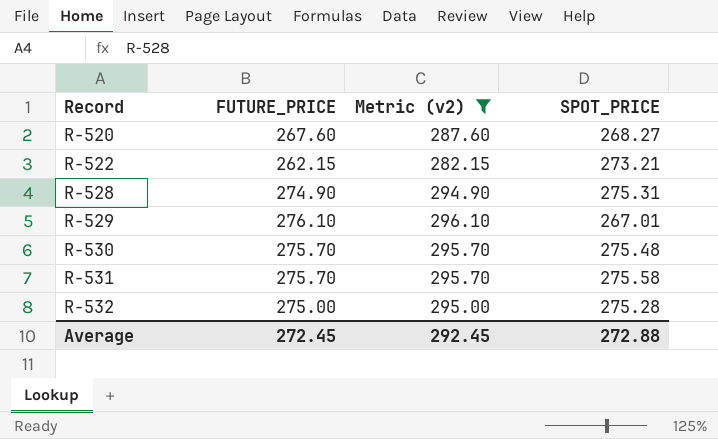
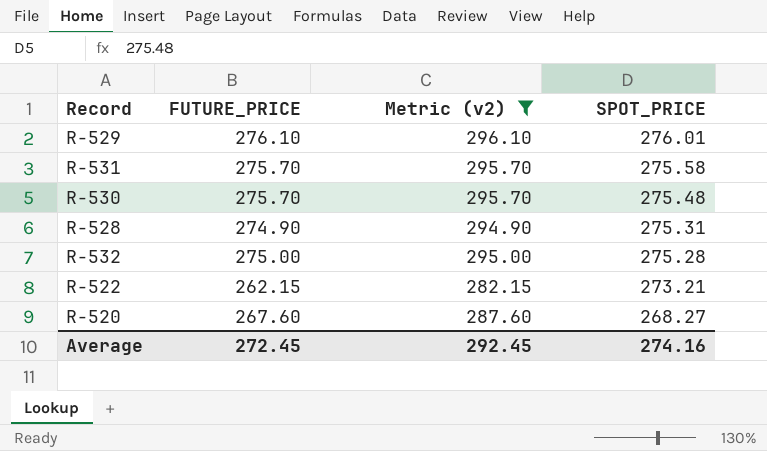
row order: Record ascending -> SPOT_PRICE descending
R-529 | SPOT_PRICE: 267.01 -> 276.01
Average | SPOT_PRICE: 272.88 -> 274.16

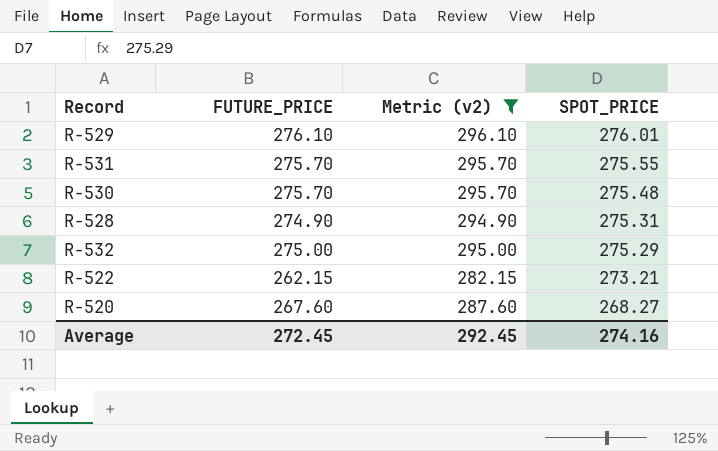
R-531 | SPOT_PRICE: 275.58 -> 275.55
R-532 | SPOT_PRICE: 275.28 -> 275.29

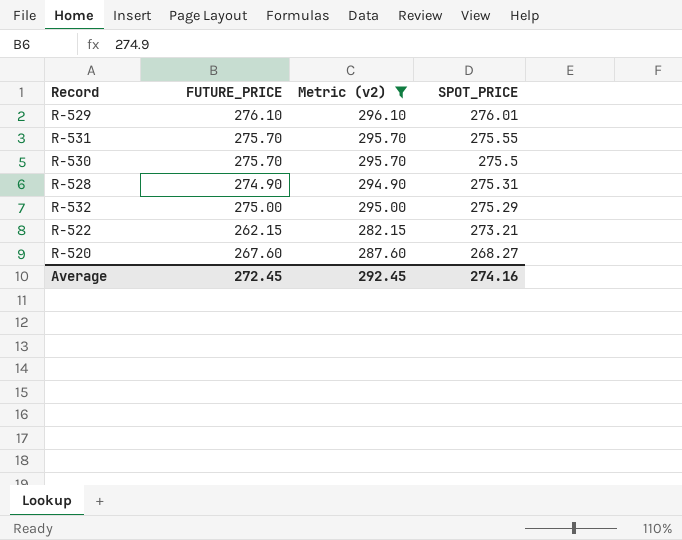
R-530 | SPOT_PRICE: 275.48 -> 275.5

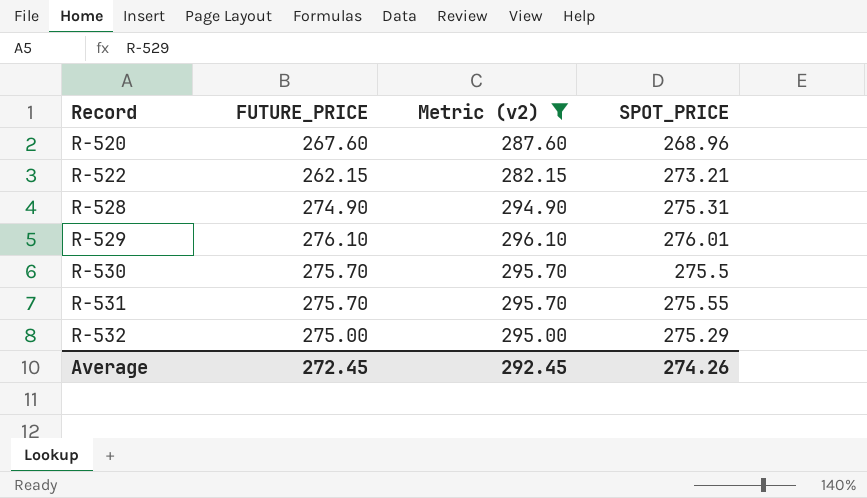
row order: SPOT_PRICE descending -> Record ascending
R-520 | SPOT_PRICE: 268.27 -> 268.96
Average | SPOT_PRICE: 274.16 -> 274.26

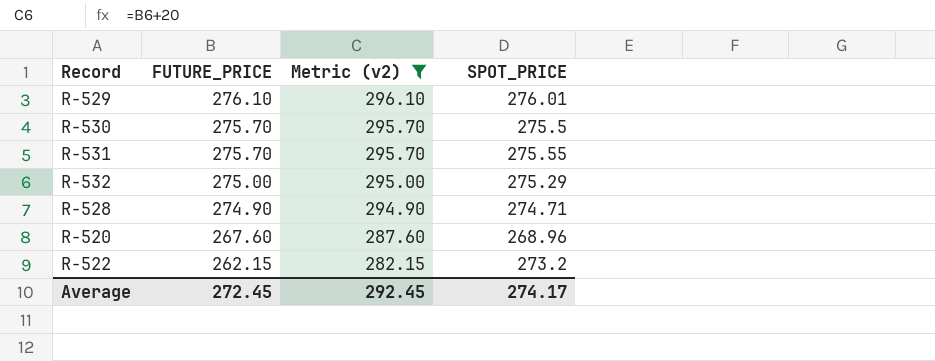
row order: Record ascending -> FUTURE_PRICE descending
R-528 | SPOT_PRICE: 275.31 -> 274.71
R-522 | SPOT_PRICE: 273.21 -> 273.2
Average | SPOT_PRICE: 274.26 -> 274.17

